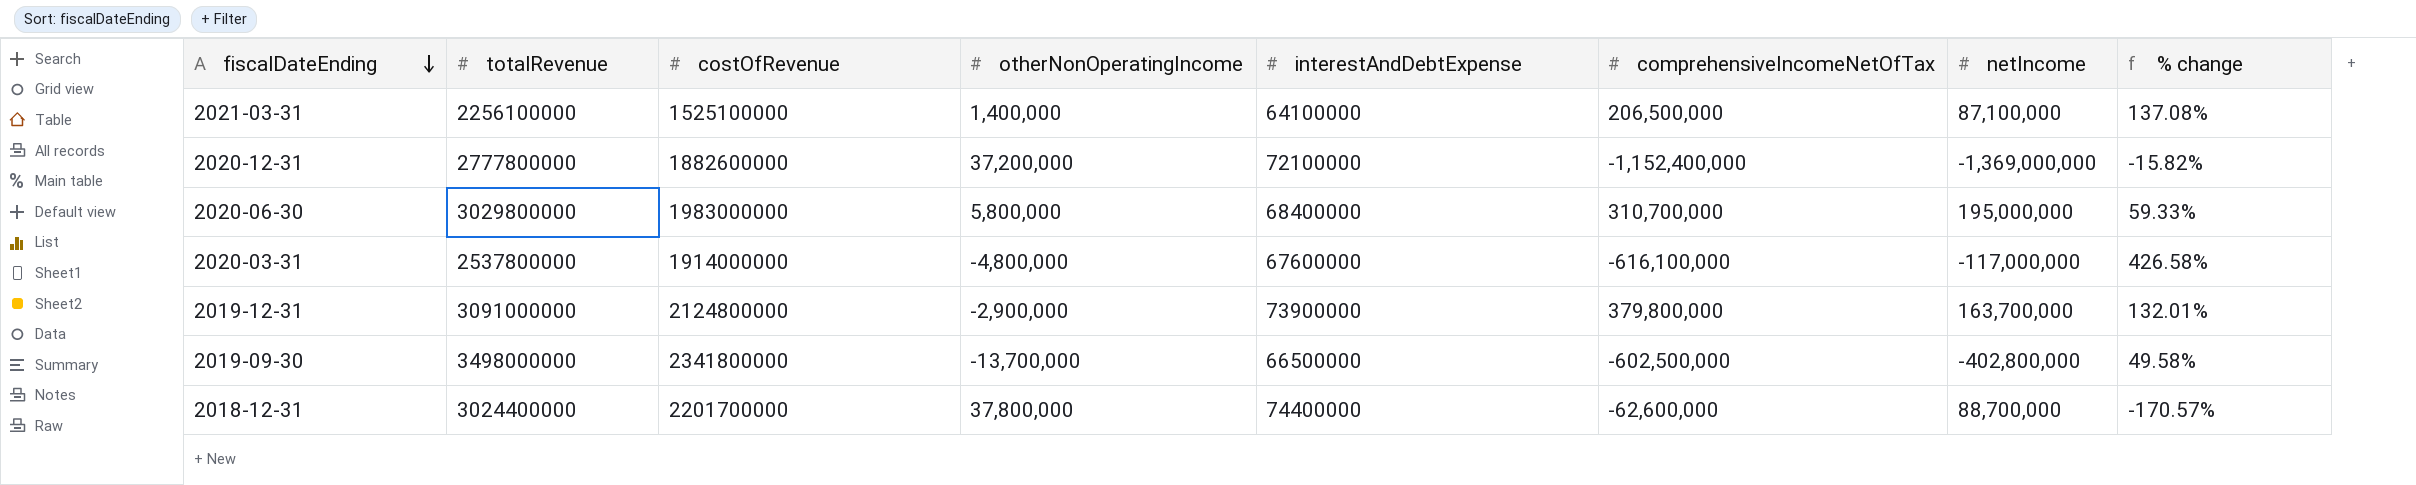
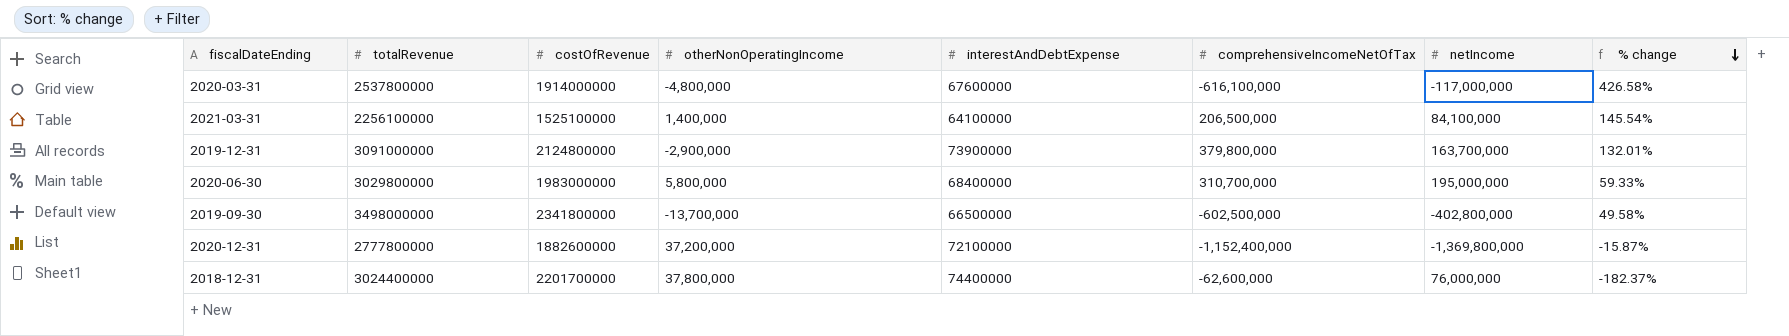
row order: fiscalDateEnding descending -> % change descending
2021-03-31 | netIncome: 87,100,000 -> 84,100,000
2021-03-31 | % change: 137.08% -> 145.54%
2020-12-31 | netIncome: -1,369,000,000 -> -1,369,800,000
2020-12-31 | % change: -15.82% -> -15.87%
2018-12-31 | netIncome: 88,700,000 -> 76,000,000
2018-12-31 | % change: -170.57% -> -182.37%

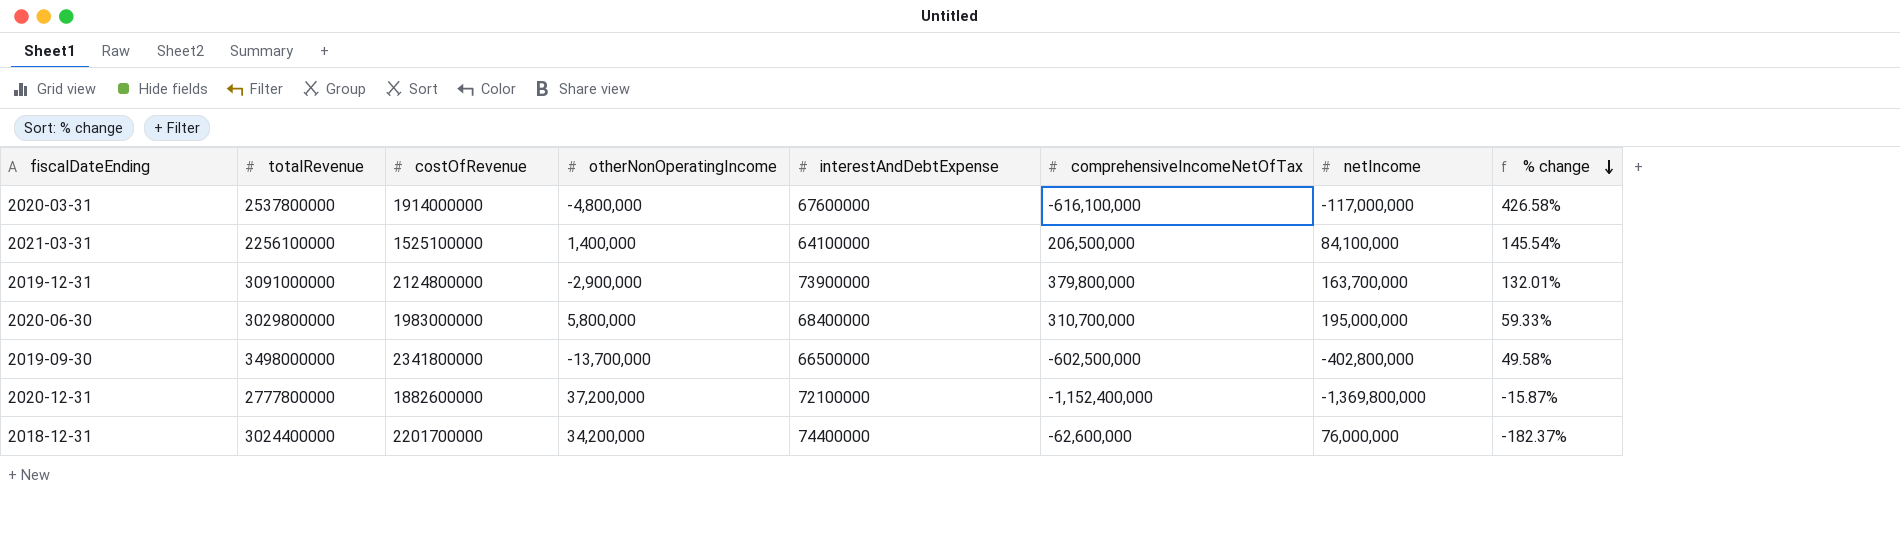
2018-12-31 | otherNonOperatingIncome: 37,800,000 -> 34,200,000

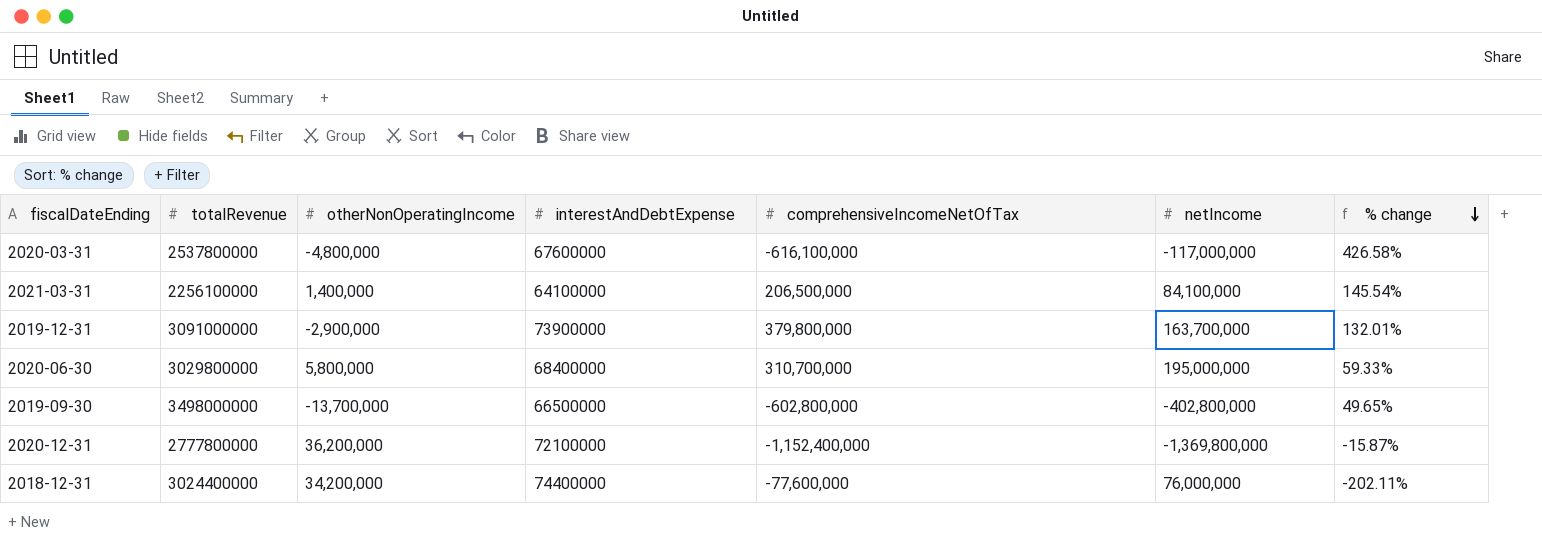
column costOfRevenue | position: 3 -> none
2019-09-30 | comprehensiveIncomeNetOfTax: -602,500,000 -> -602,800,000
2019-09-30 | % change: 49.58% -> 49.65%
2020-12-31 | otherNonOperatingIncome: 37,200,000 -> 36,200,000
2018-12-31 | comprehensiveIncomeNetOfTax: -62,600,000 -> -77,600,000
2018-12-31 | % change: -182.37% -> -202.11%

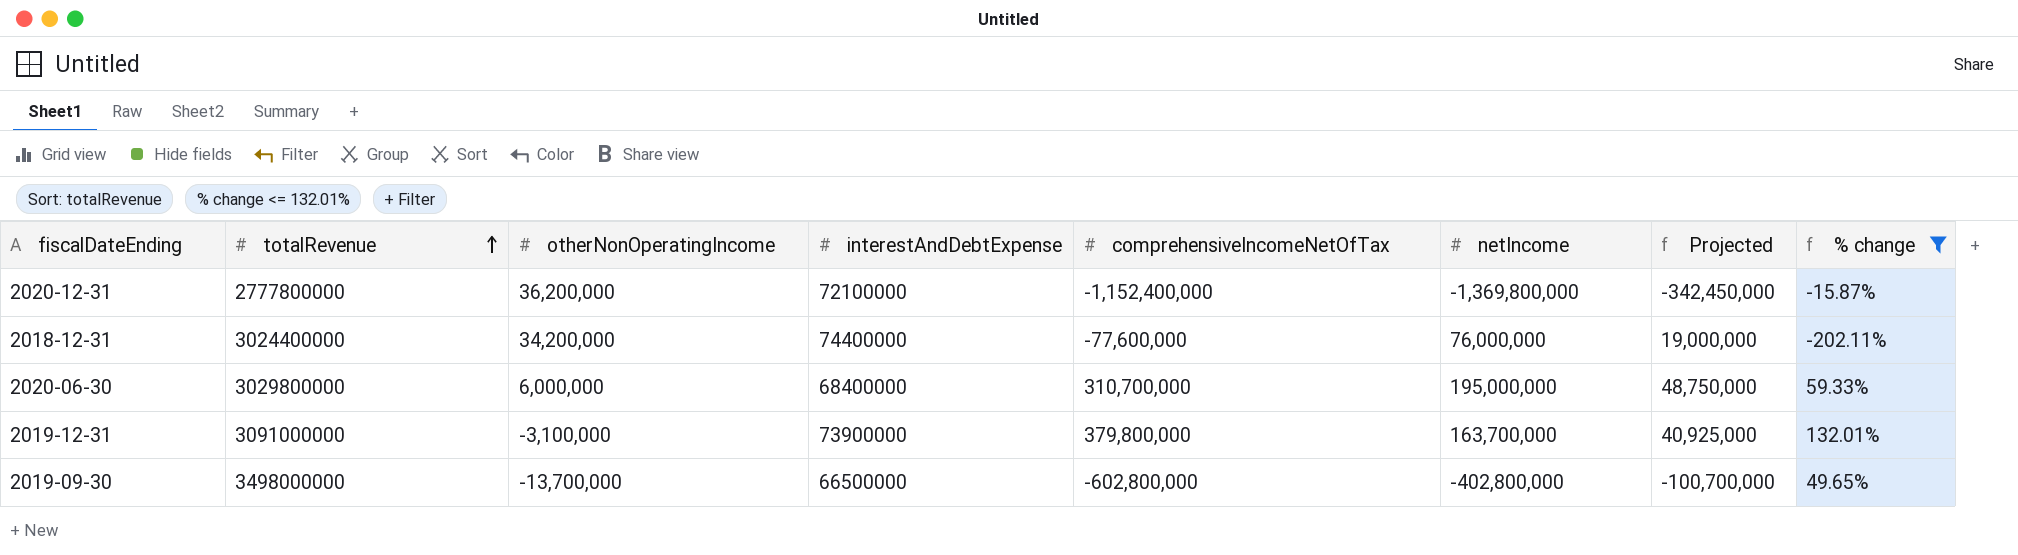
filter: none -> % change <= 132.01%
row order: % change descending -> totalRevenue ascending
column Projected | formula: none -> [netIncome] * 0.25
2020-06-30 | otherNonOperatingIncome: 5,800,000 -> 6,000,000
2019-12-31 | otherNonOperatingIncome: -2,900,000 -> -3,100,000

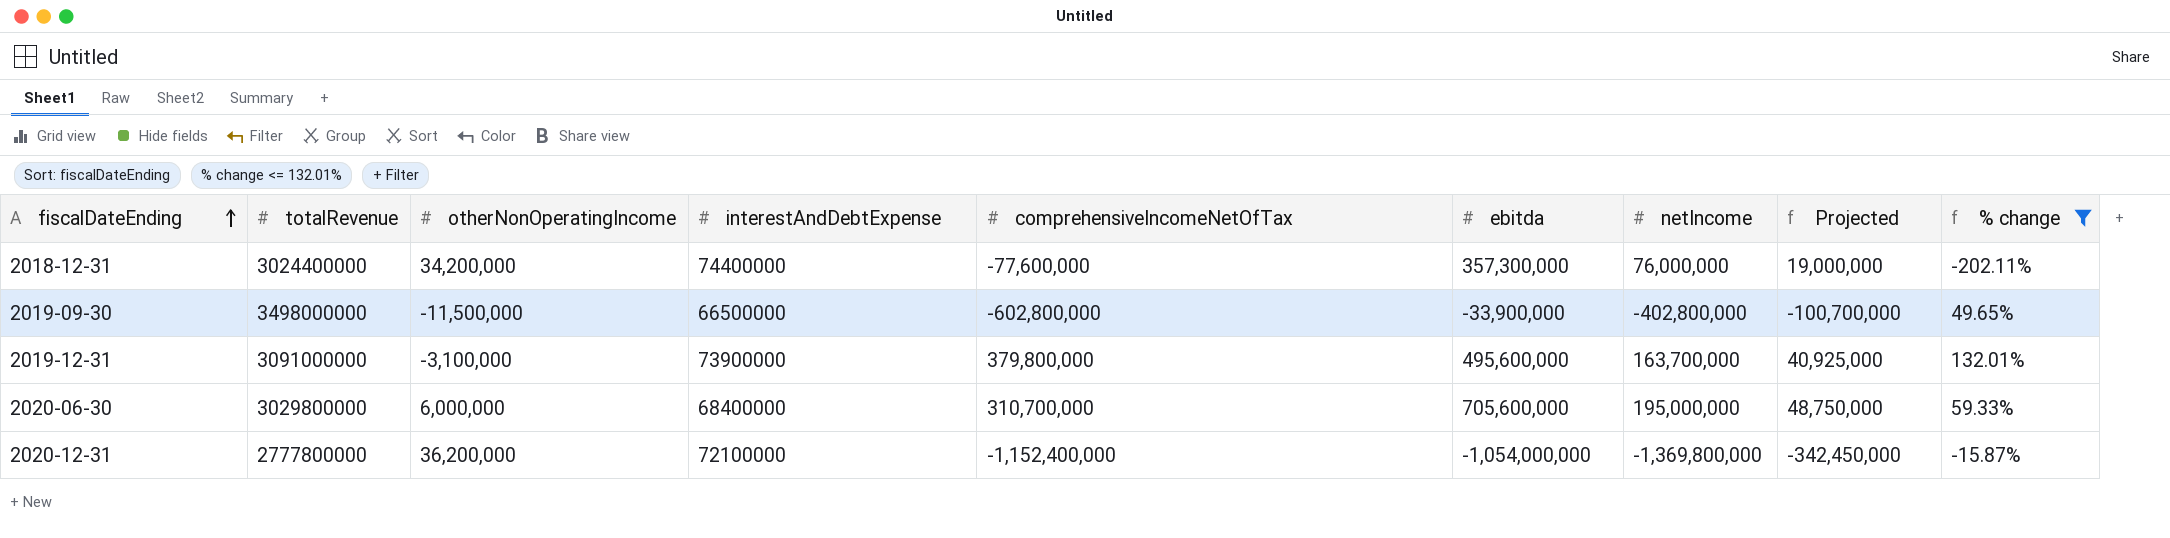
row order: totalRevenue ascending -> fiscalDateEnding ascending
column ebitda | position: none -> 6
2019-09-30 | otherNonOperatingIncome: -13,700,000 -> -11,500,000

